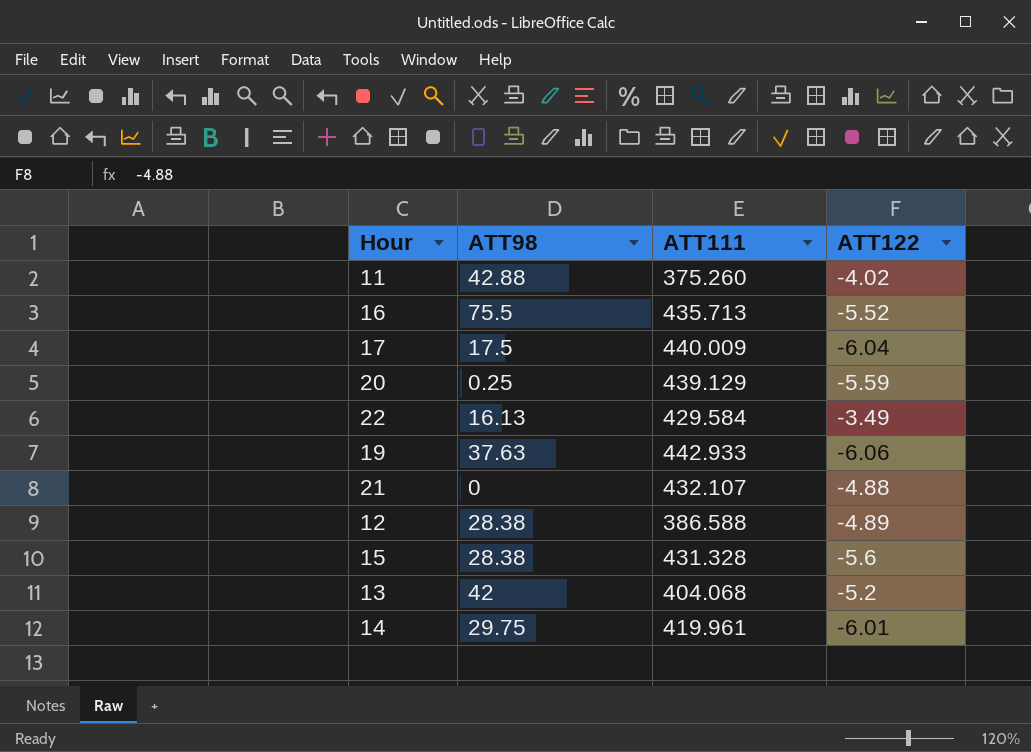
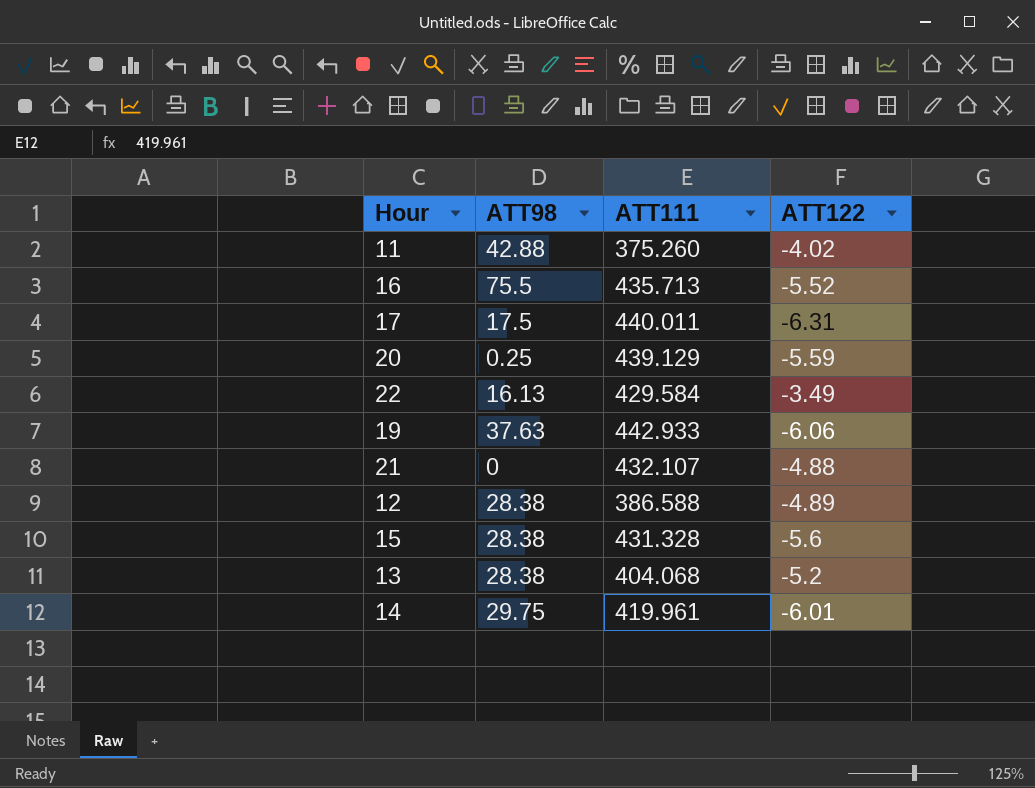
17 | ATT111: 440.009 -> 440.011
17 | ATT122: -6.04 -> -6.31
13 | ATT98: 42 -> 28.38

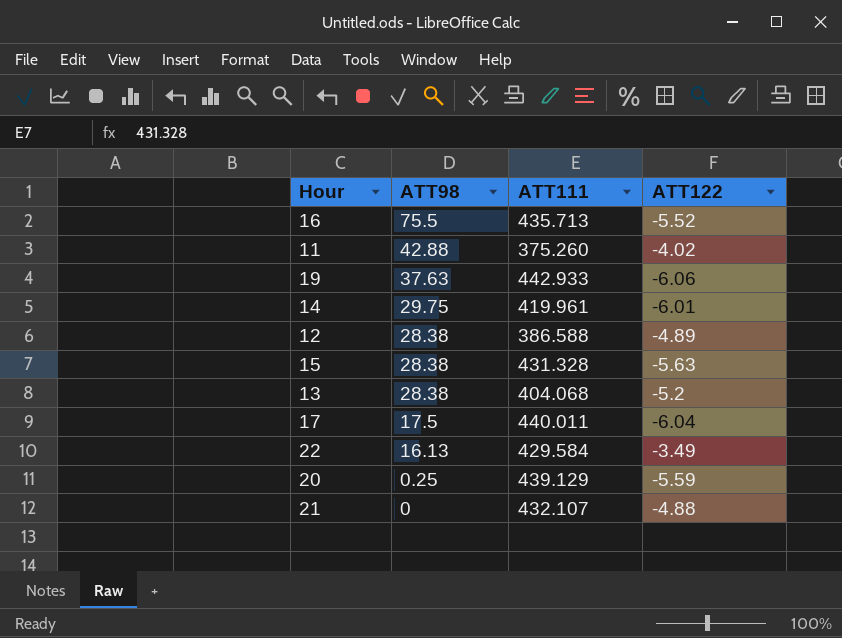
row order: none -> ATT98 descending
15 | ATT122: -5.6 -> -5.63
17 | ATT122: -6.31 -> -6.04

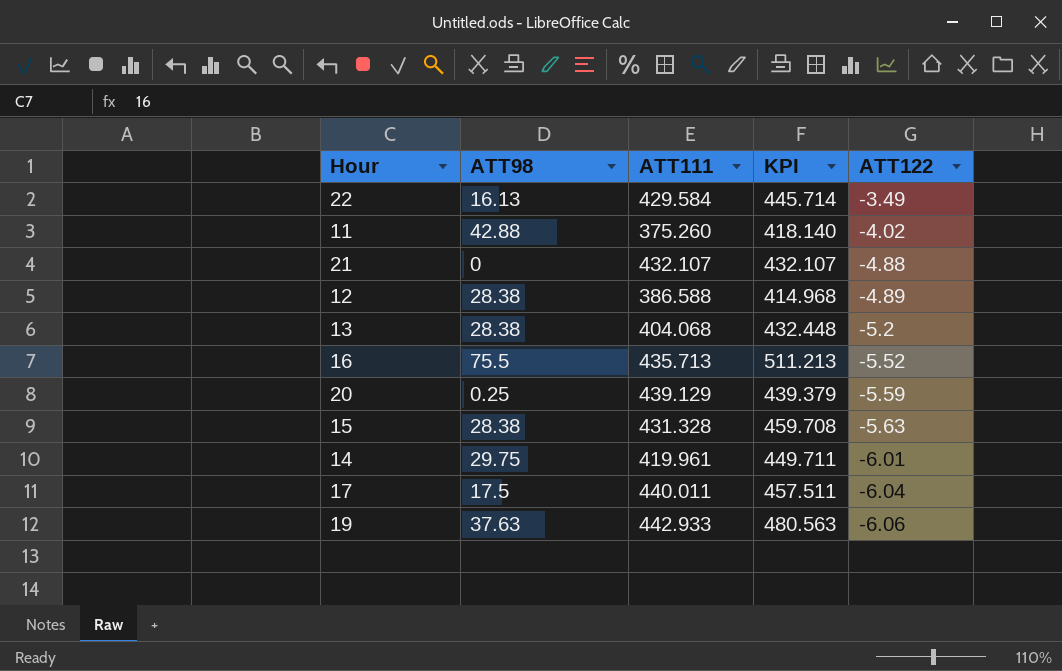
row order: ATT98 descending -> ATT122 descending
column KPI | formula: none -> [ATT98] + [ATT111]

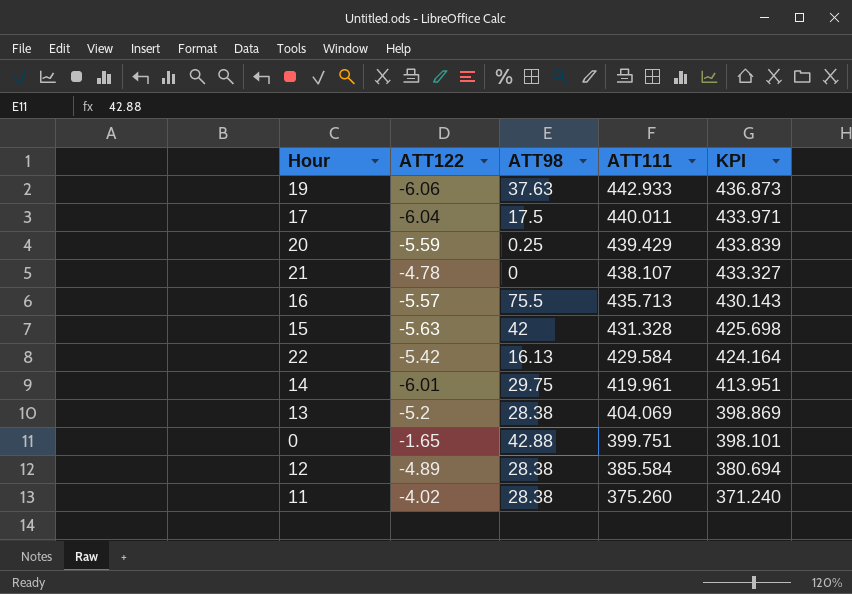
row order: ATT122 descending -> ATT111 descending
column ATT122 | position: 5 -> 2
column KPI | formula: [ATT98] + [ATT111] -> [ATT122] + [ATT111]
20 | ATT111: 439.129 -> 439.429
21 | ATT122: -4.88 -> -4.78
21 | ATT111: 432.107 -> 438.107
16 | ATT122: -5.52 -> -5.57
15 | ATT98: 28.38 -> 42
22 | ATT122: -3.49 -> -5.42
13 | ATT111: 404.068 -> 404.069
row 0: none -> -1.65 | 42.88 | 399.751 | 398.101
12 | ATT111: 386.588 -> 385.584
11 | ATT98: 42.88 -> 28.38

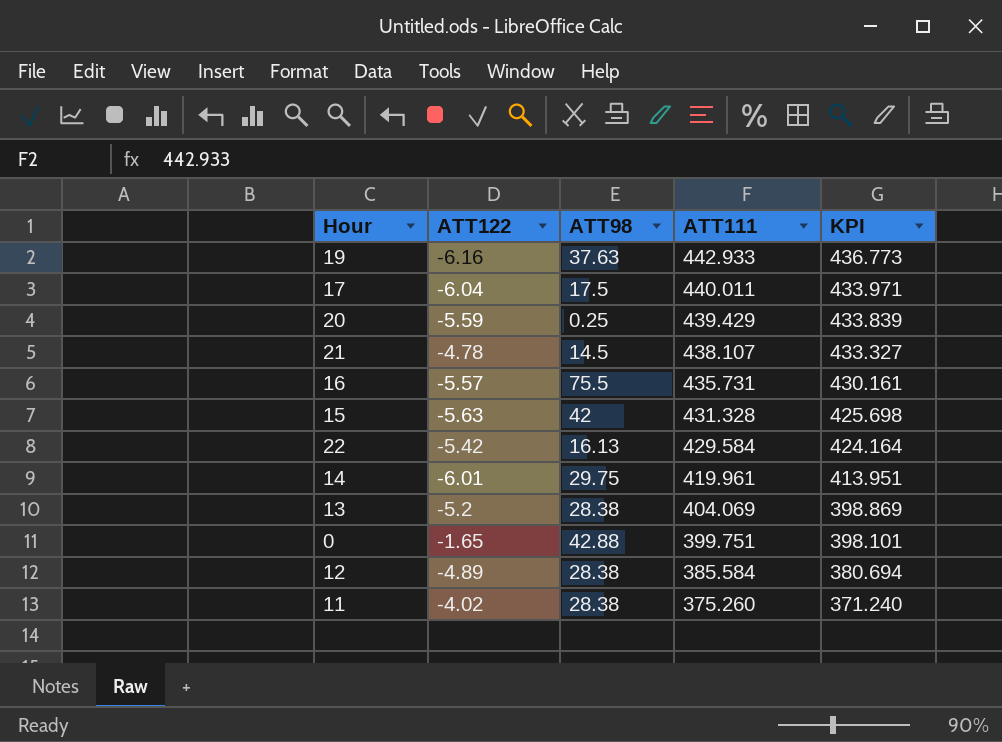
19 | ATT122: -6.06 -> -6.16
19 | KPI: 436.873 -> 436.773
21 | ATT98: 0 -> 14.5
16 | ATT111: 435.713 -> 435.731
16 | KPI: 430.143 -> 430.161

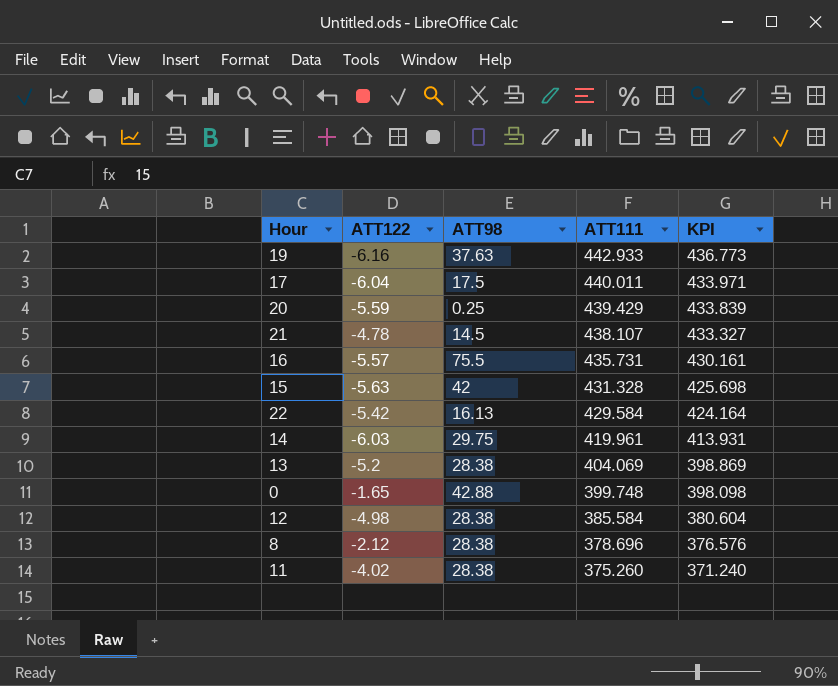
14 | ATT122: -6.01 -> -6.03
14 | KPI: 413.951 -> 413.931
0 | ATT111: 399.751 -> 399.748
0 | KPI: 398.101 -> 398.098
12 | ATT122: -4.89 -> -4.98
12 | KPI: 380.694 -> 380.604
row 8: none -> -2.12 | 28.38 | 378.696 | 376.576

